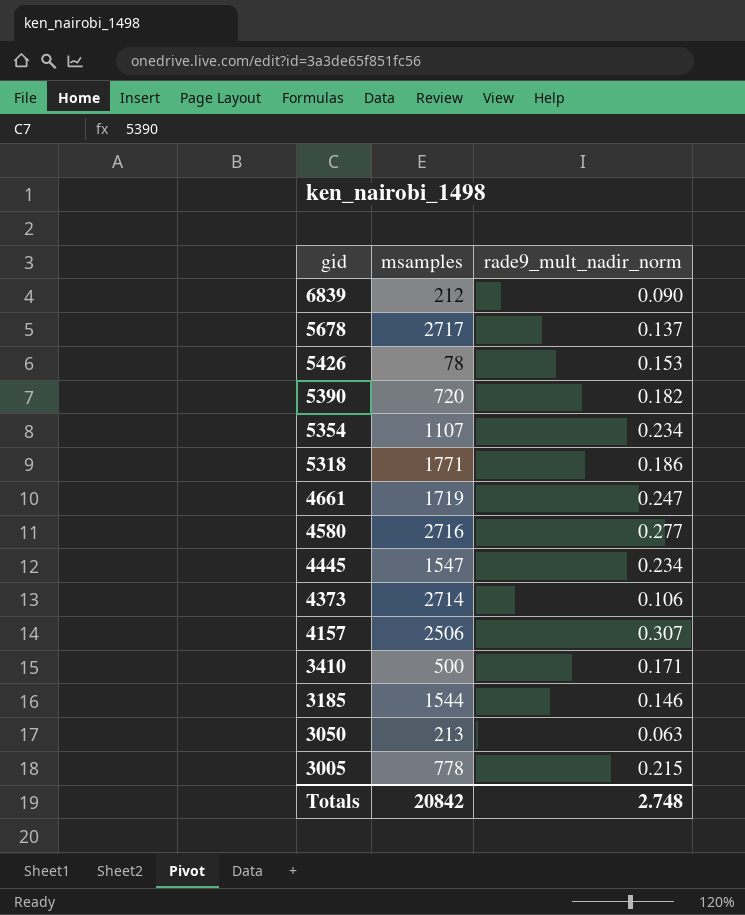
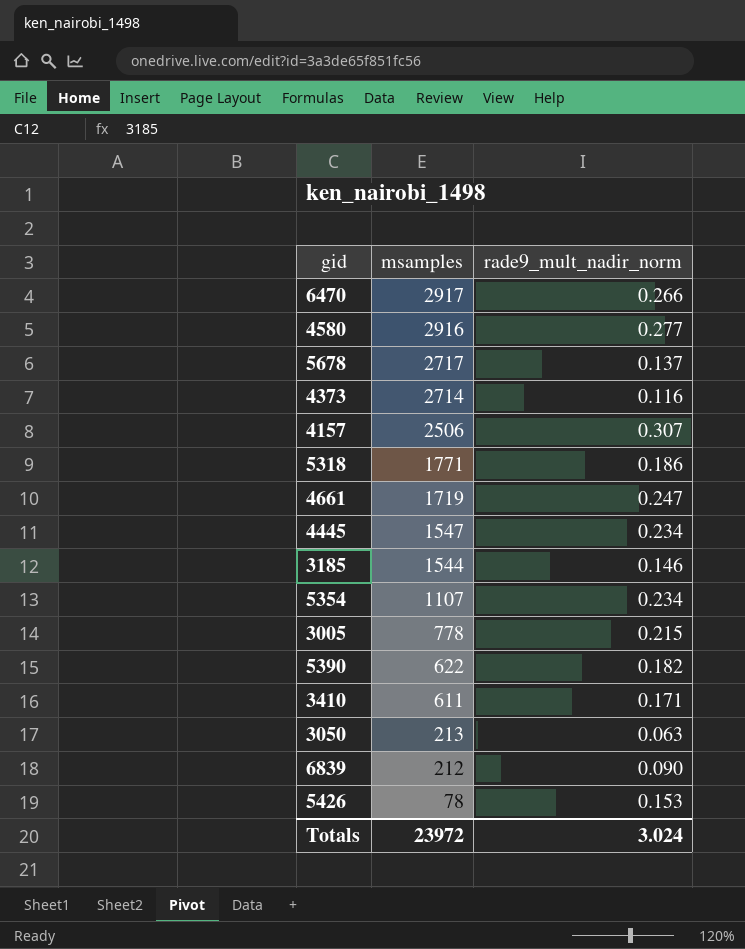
row order: gid descending -> msamples descending
row 6470: none -> 2917 | 0.266
4580 | msamples: 2716 -> 2916
4373 | rade9_mult_nadir_norm: 0.106 -> 0.116
5390 | msamples: 720 -> 622
3410 | msamples: 500 -> 611
Totals | msamples: 20842 -> 23972
Totals | rade9_mult_nadir_norm: 2.748 -> 3.024

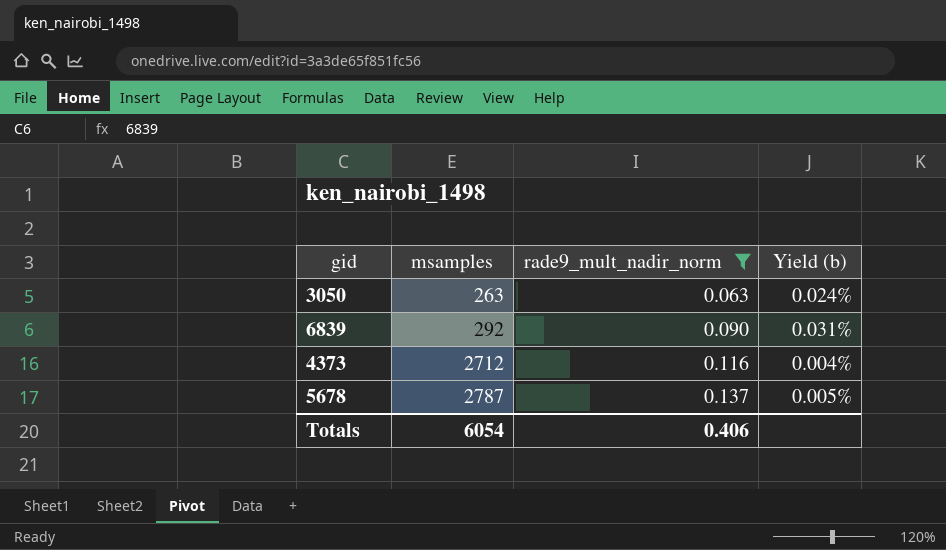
filter: none -> rade9_mult_nadir_norm <= 0.137
row order: msamples descending -> msamples ascending
column Yield (b) | formula: none -> [rade9_mult_nadir_norm] / [msamples]
3050 | msamples: 213 -> 263
6839 | msamples: 212 -> 292
4373 | msamples: 2714 -> 2712
5678 | msamples: 2717 -> 2787
Totals | msamples: 23972 -> 6054
Totals | rade9_mult_nadir_norm: 3.024 -> 0.406

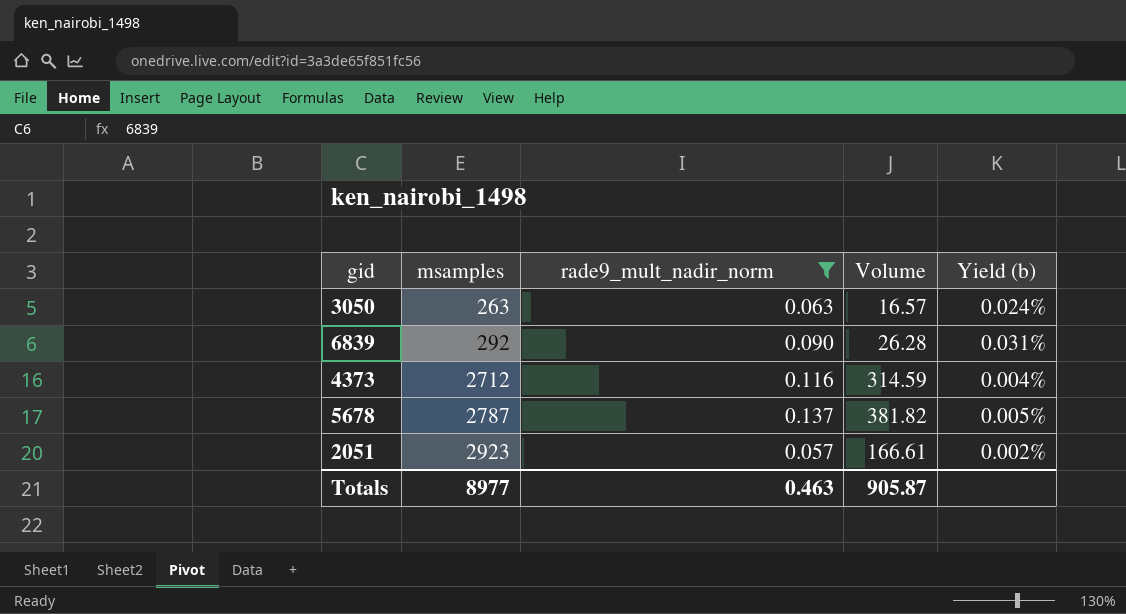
column Volume | formula: none -> [msamples] * [rade9_mult_nadir_norm]
row 2051: none -> 2923 | 0.057 | 166.61 | 0.002%
Totals | msamples: 6054 -> 8977
Totals | rade9_mult_nadir_norm: 0.406 -> 0.463

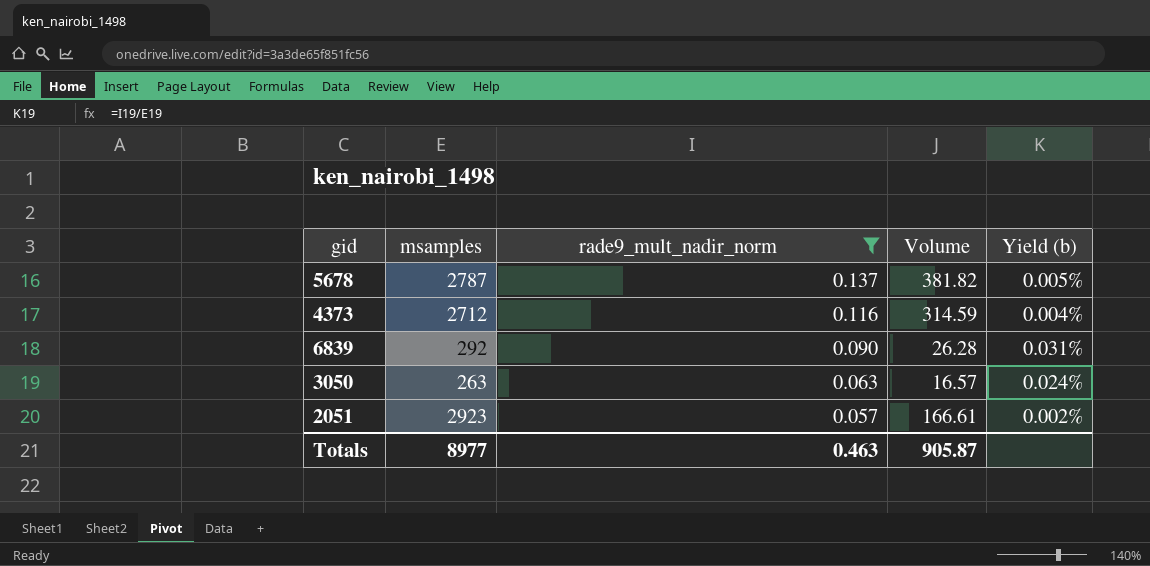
row order: msamples ascending -> rade9_mult_nadir_norm descending

